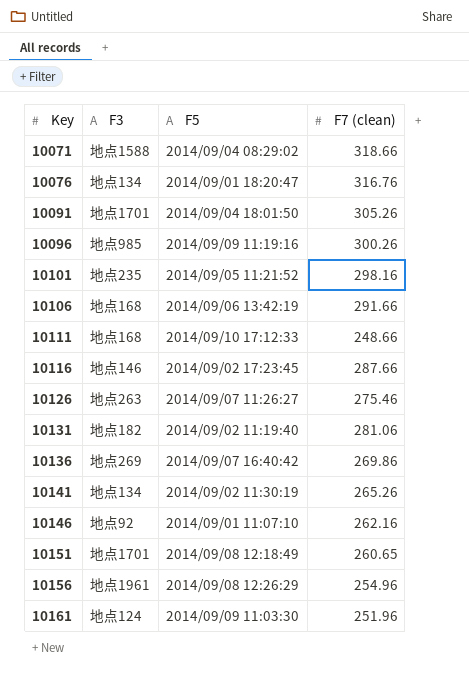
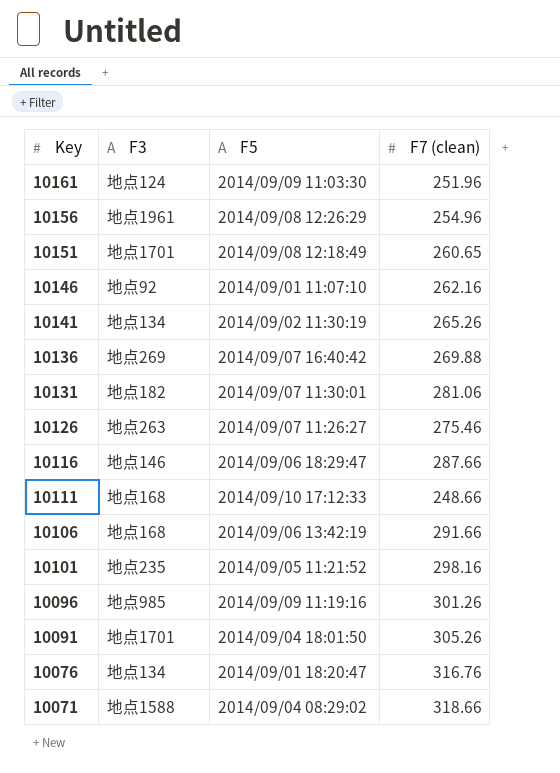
row order: Key ascending -> Key descending
10136 | F7 (clean): 269.86 -> 269.88
10131 | F5: 2014/09/02 11:19:40 -> 2014/09/07 11:30:01
10116 | F5: 2014/09/02 17:23:45 -> 2014/09/06 18:29:47
10096 | F7 (clean): 300.26 -> 301.26

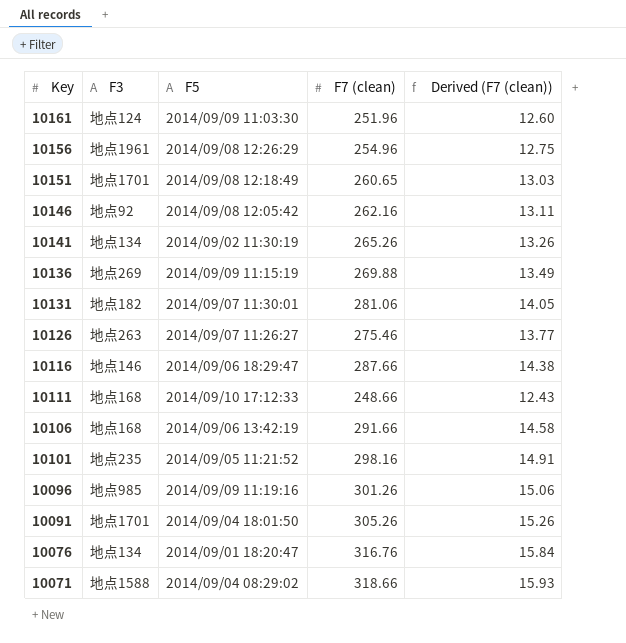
column Derived (F7 (clean)) | formula: none -> [F7 (clean)] * 0.05
10146 | F5: 2014/09/01 11:07:10 -> 2014/09/08 12:05:42
10136 | F5: 2014/09/07 16:40:42 -> 2014/09/09 11:15:19

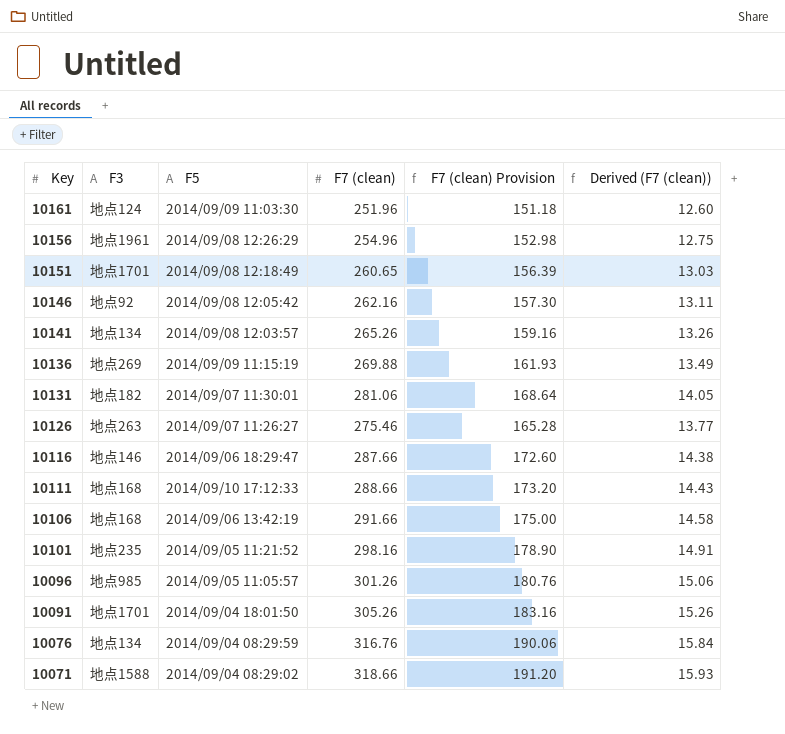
column F7 (clean) Provision | formula: none -> [F7 (clean)] * 0.6
10141 | F5: 2014/09/02 11:30:19 -> 2014/09/08 12:03:57
10111 | F7 (clean): 248.66 -> 288.66
10111 | Derived (F7 (clean)): 12.43 -> 14.43
10096 | F5: 2014/09/09 11:19:16 -> 2014/09/05 11:05:57
10076 | F5: 2014/09/01 18:20:47 -> 2014/09/04 08:29:59

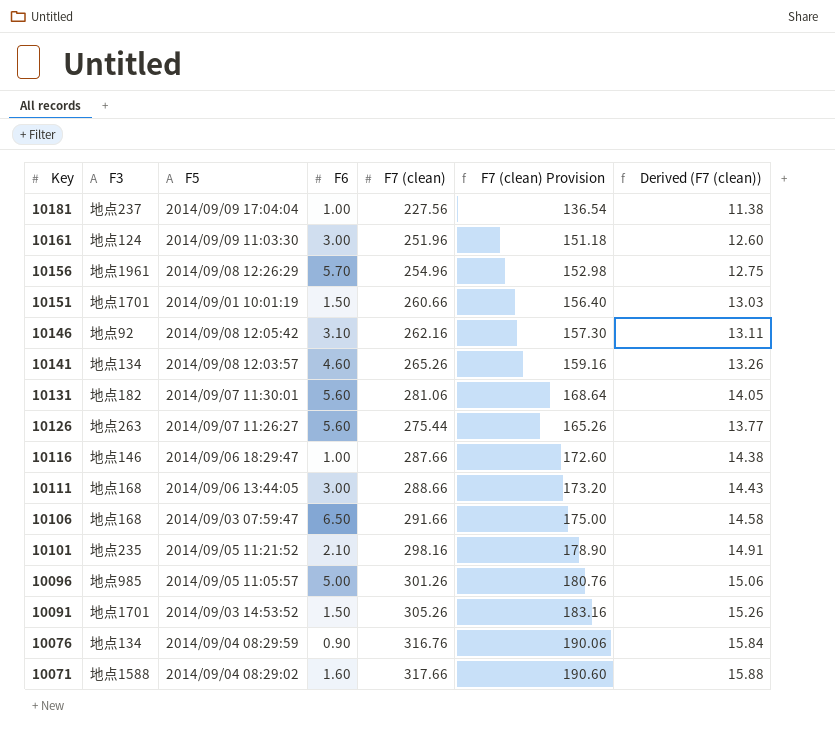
column F6 | position: none -> 4
row 10136: 地点269 | 2014/09/09 11:15:19 | 269.88 | 161.93 | 13.49 -> none
row 10181: none -> 地点237 | 2014/09/09 17:04:04 | 1.00 | 227.56 | 136.54 | 11.38
10151 | F5: 2014/09/08 12:18:49 -> 2014/09/01 10:01:19
10151 | F7 (clean): 260.65 -> 260.66
10151 | F7 (clean) Provision: 156.39 -> 156.40
10126 | F7 (clean): 275.46 -> 275.44
10126 | F7 (clean) Provision: 165.28 -> 165.26
10111 | F5: 2014/09/10 17:12:33 -> 2014/09/06 13:44:05
10106 | F5: 2014/09/06 13:42:19 -> 2014/09/03 07:59:47
10091 | F5: 2014/09/04 18:01:50 -> 2014/09/03 14:53:52
10071 | F7 (clean): 318.66 -> 317.66
10071 | F7 (clean) Provision: 191.20 -> 190.60
10071 | Derived (F7 (clean)): 15.93 -> 15.88

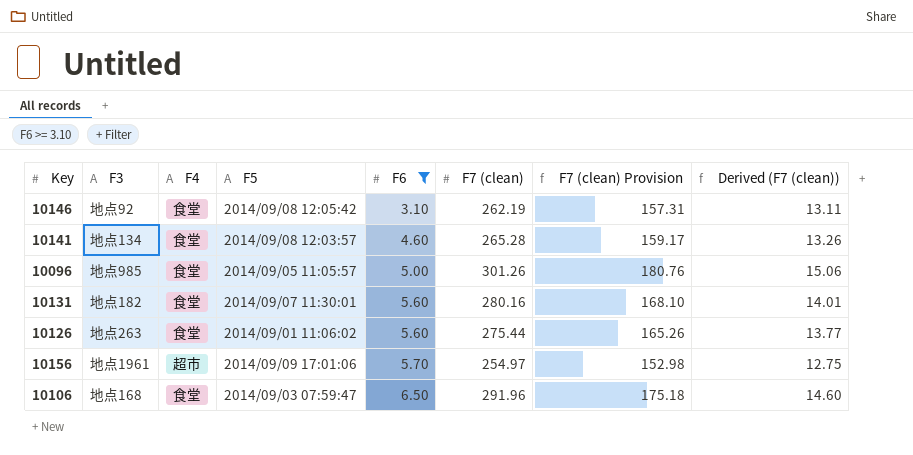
filter: none -> F6 >= 3.10
row order: Key descending -> F6 ascending
column F4 | position: none -> 3
10146 | F7 (clean): 262.16 -> 262.19
10146 | F7 (clean) Provision: 157.30 -> 157.31
10141 | F7 (clean): 265.26 -> 265.28
10141 | F7 (clean) Provision: 159.16 -> 159.17
10131 | F7 (clean): 281.06 -> 280.16
10131 | F7 (clean) Provision: 168.64 -> 168.10
10131 | Derived (F7 (clean)): 14.05 -> 14.01
10126 | F5: 2014/09/07 11:26:27 -> 2014/09/01 11:06:02
10156 | F5: 2014/09/08 12:26:29 -> 2014/09/09 17:01:06
10156 | F7 (clean): 254.96 -> 254.97
10106 | F7 (clean): 291.66 -> 291.96
10106 | F7 (clean) Provision: 175.00 -> 175.18
10106 | Derived (F7 (clean)): 14.58 -> 14.60

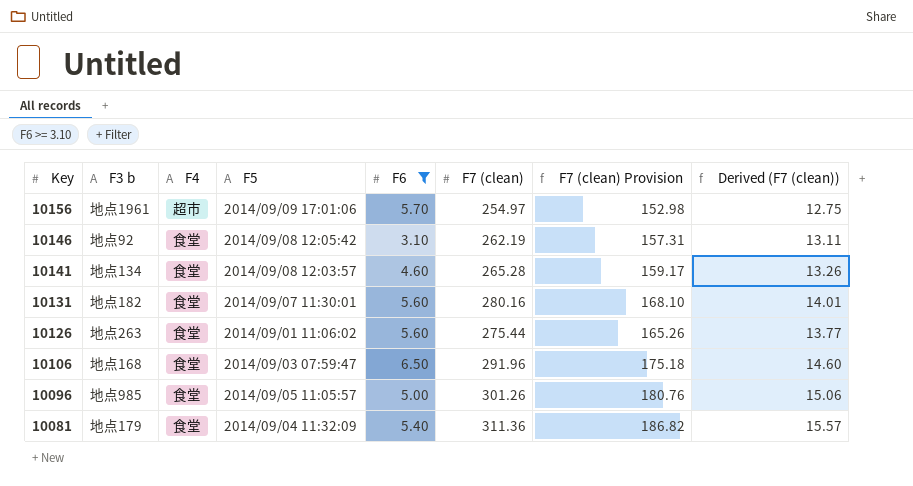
row order: F6 ascending -> Key descending
column name: F3 -> F3 b
row 10081: none -> 地点179 | 食堂 | 2014/09/04 11:32:09 | 5.40 | 311.36 | 186.82 | 15.57

